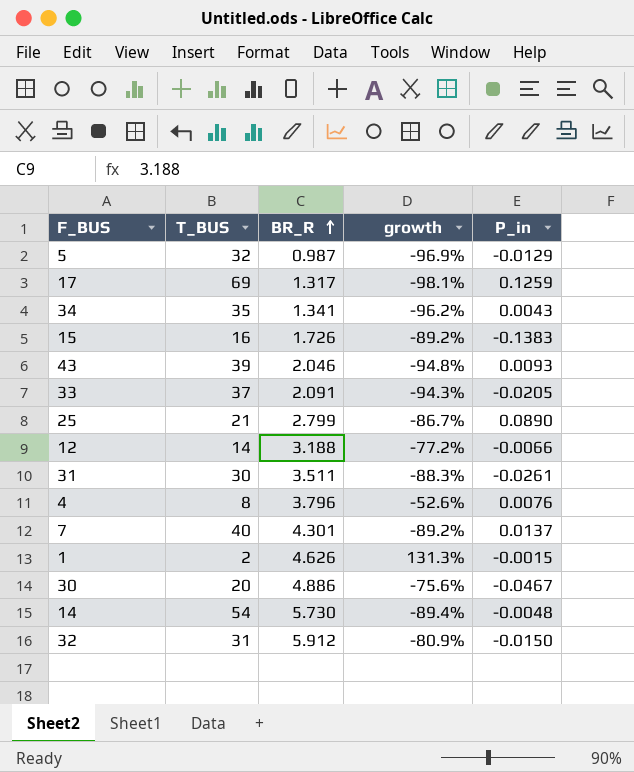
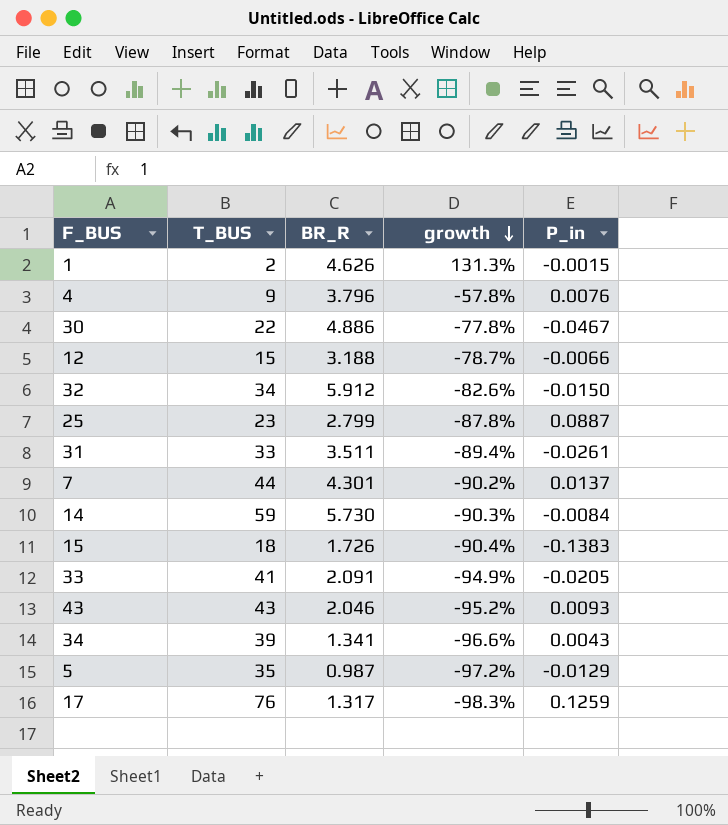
row order: BR_R ascending -> growth descending
4 | T_BUS: 8 -> 9
4 | growth: -52.6% -> -57.8%
30 | T_BUS: 20 -> 22
30 | growth: -75.6% -> -77.8%
12 | T_BUS: 14 -> 15
12 | growth: -77.2% -> -78.7%
32 | T_BUS: 31 -> 34
32 | growth: -80.9% -> -82.6%
25 | T_BUS: 21 -> 23
25 | growth: -86.7% -> -87.8%
25 | P_in: 0.0890 -> 0.0887
31 | T_BUS: 30 -> 33
31 | growth: -88.3% -> -89.4%
7 | T_BUS: 40 -> 44
7 | growth: -89.2% -> -90.2%
14 | T_BUS: 54 -> 59
14 | growth: -89.4% -> -90.3%
14 | P_in: -0.0048 -> -0.0084
15 | T_BUS: 16 -> 18
15 | growth: -89.2% -> -90.4%
33 | T_BUS: 37 -> 41
33 | growth: -94.3% -> -94.9%
43 | T_BUS: 39 -> 43
43 | growth: -94.8% -> -95.2%
34 | T_BUS: 35 -> 39
34 | growth: -96.2% -> -96.6%
5 | T_BUS: 32 -> 35
5 | growth: -96.9% -> -97.2%
17 | T_BUS: 69 -> 76
17 | growth: -98.1% -> -98.3%

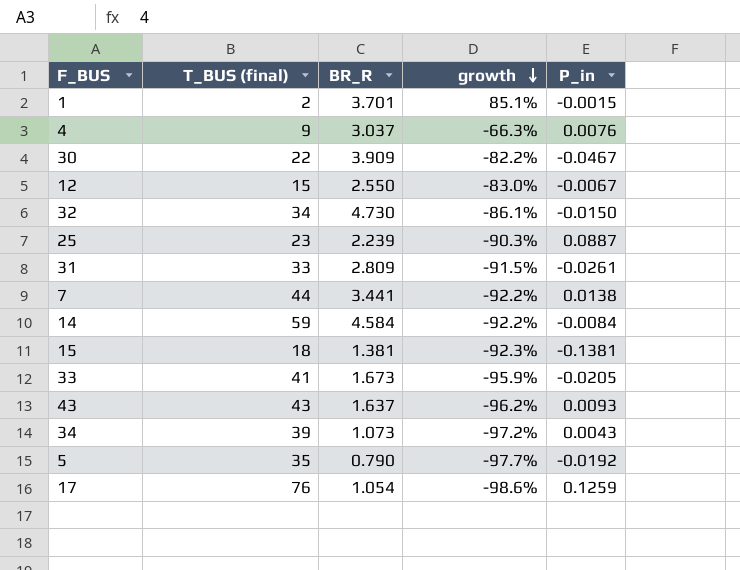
column name: T_BUS -> T_BUS (final)
1 | BR_R: 4.626 -> 3.701
1 | growth: 131.3% -> 85.1%
4 | BR_R: 3.796 -> 3.037
4 | growth: -57.8% -> -66.3%
30 | BR_R: 4.886 -> 3.909
30 | growth: -77.8% -> -82.2%
12 | BR_R: 3.188 -> 2.550
12 | growth: -78.7% -> -83.0%
12 | P_in: -0.0066 -> -0.0067
32 | BR_R: 5.912 -> 4.730
32 | growth: -82.6% -> -86.1%
25 | BR_R: 2.799 -> 2.239
25 | growth: -87.8% -> -90.3%
31 | BR_R: 3.511 -> 2.809
31 | growth: -89.4% -> -91.5%
7 | BR_R: 4.301 -> 3.441
7 | growth: -90.2% -> -92.2%
7 | P_in: 0.0137 -> 0.0138
14 | BR_R: 5.730 -> 4.584
14 | growth: -90.3% -> -92.2%
15 | BR_R: 1.726 -> 1.381
15 | growth: -90.4% -> -92.3%
15 | P_in: -0.1383 -> -0.1381
33 | BR_R: 2.091 -> 1.673
33 | growth: -94.9% -> -95.9%
43 | BR_R: 2.046 -> 1.637
43 | growth: -95.2% -> -96.2%
34 | BR_R: 1.341 -> 1.073
34 | growth: -96.6% -> -97.2%
5 | BR_R: 0.987 -> 0.790
5 | growth: -97.2% -> -97.7%
5 | P_in: -0.0129 -> -0.0192
17 | BR_R: 1.317 -> 1.054
17 | growth: -98.3% -> -98.6%

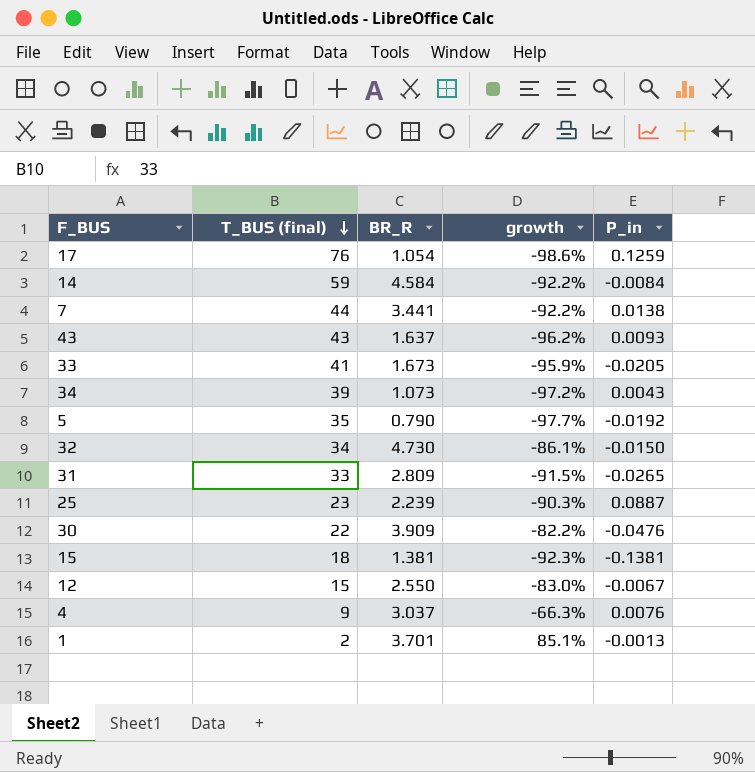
row order: growth descending -> T_BUS (final) descending
31 | P_in: -0.0261 -> -0.0265
30 | P_in: -0.0467 -> -0.0476
1 | P_in: -0.0015 -> -0.0013

